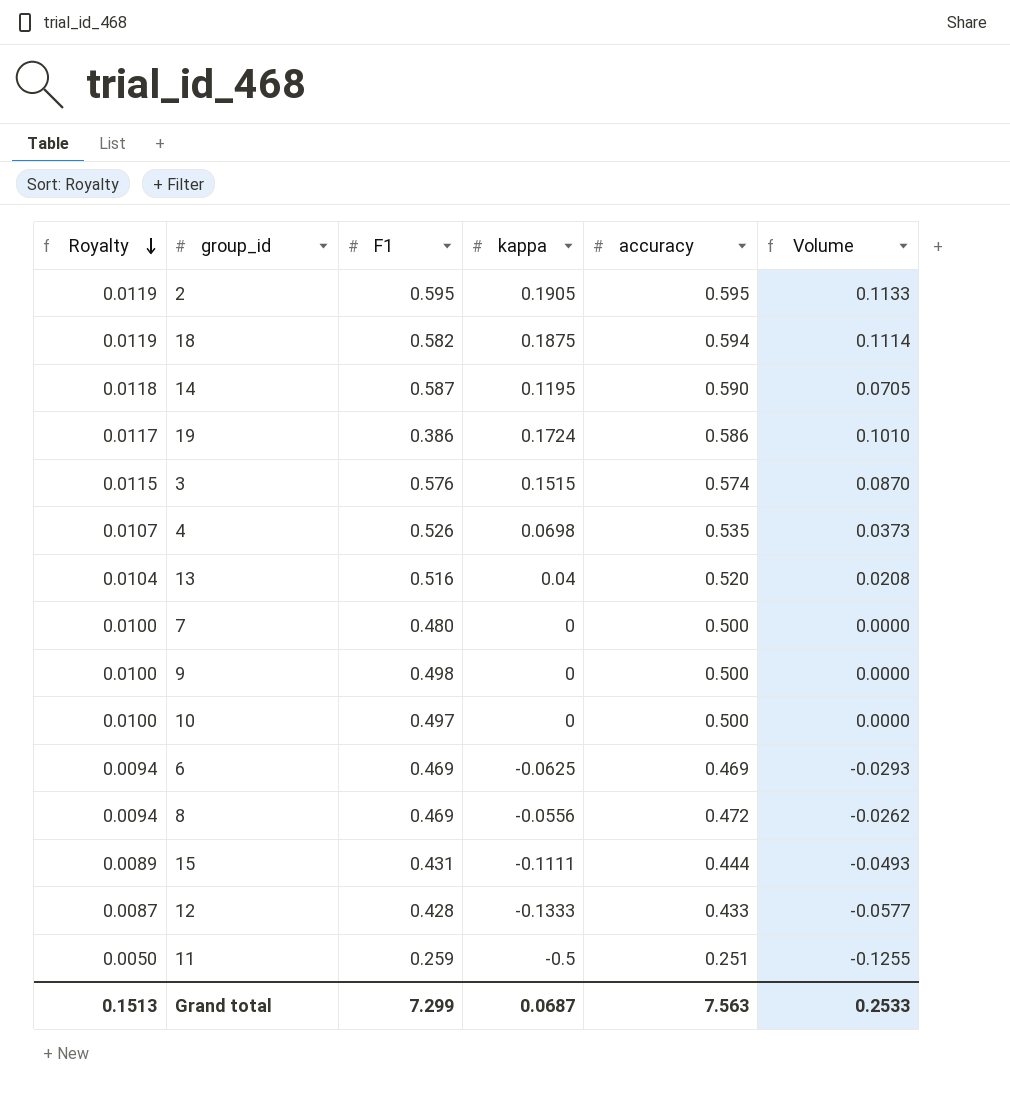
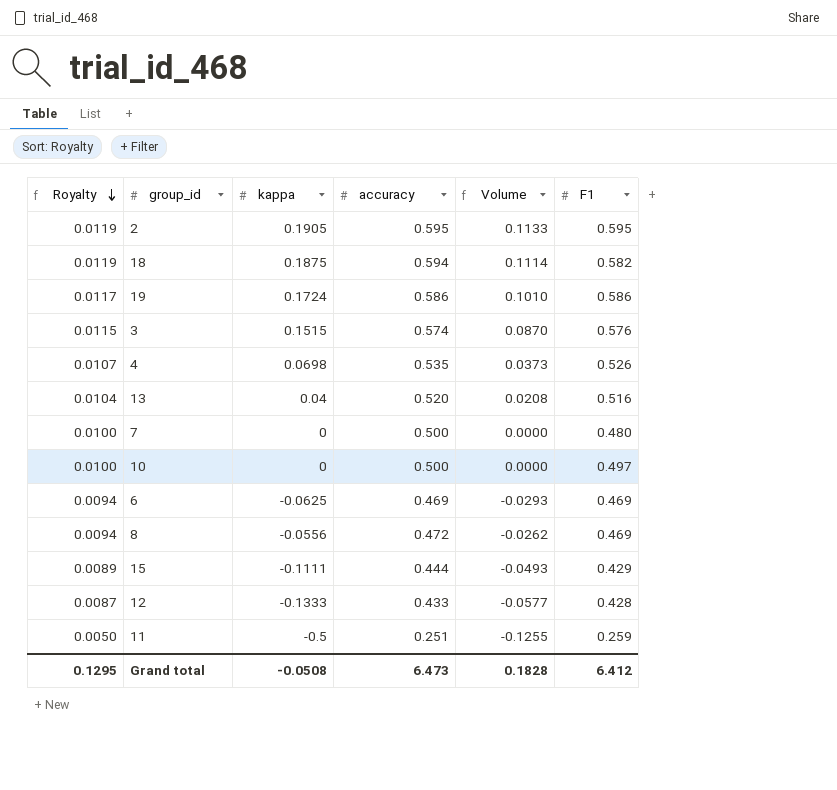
column F1 | position: 3 -> 6
row 14: 0.0118 | 0.587 | 0.1195 | 0.590 | 0.0705 -> none
row 9: 0.0100 | 0.498 | 0 | 0.500 | 0.0000 -> none
19 | F1: 0.386 -> 0.586
15 | F1: 0.431 -> 0.429
Grand total | Royalty: 0.1513 -> 0.1295
Grand total | kappa: 0.0687 -> -0.0508
Grand total | accuracy: 7.563 -> 6.473
Grand total | Volume: 0.2533 -> 0.1828
Grand total | F1: 7.299 -> 6.412

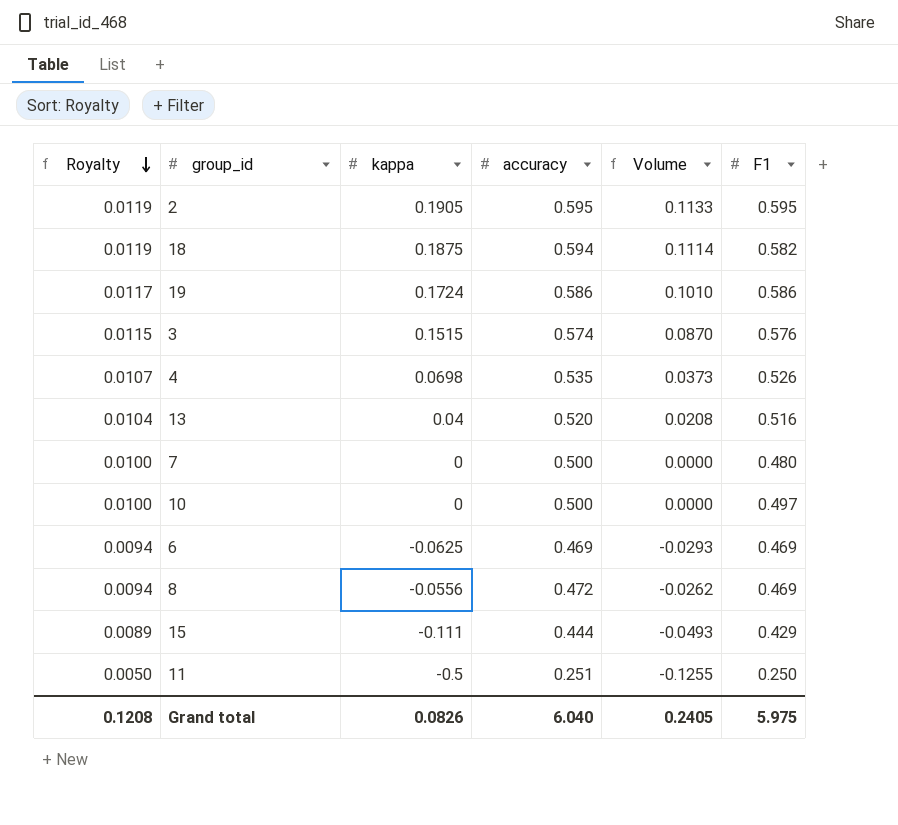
row 12: 0.0087 | -0.1333 | 0.433 | -0.0577 | 0.428 -> none
15 | kappa: -0.1111 -> -0.111
11 | F1: 0.259 -> 0.250
Grand total | Royalty: 0.1295 -> 0.1208
Grand total | kappa: -0.0508 -> 0.0826
Grand total | accuracy: 6.473 -> 6.040
Grand total | Volume: 0.1828 -> 0.2405
Grand total | F1: 6.412 -> 5.975

